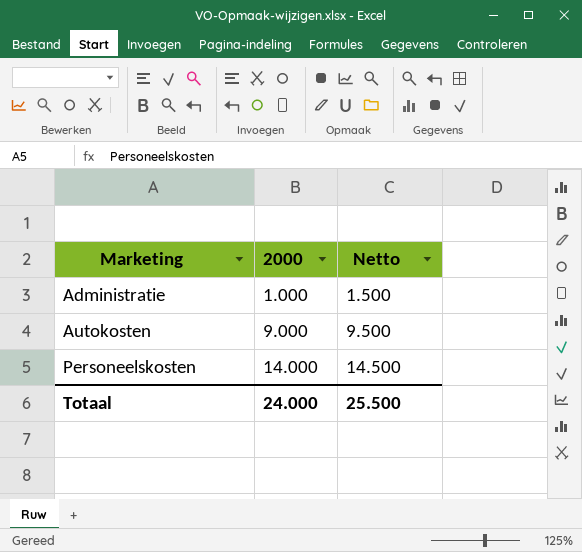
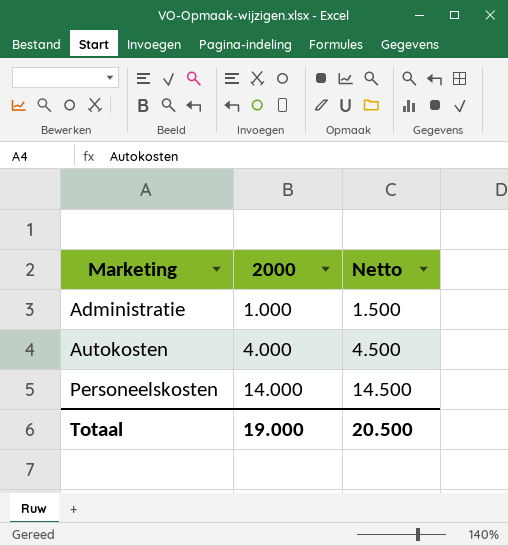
Autokosten | 2000: 9.000 -> 4.000
Autokosten | Netto: 9.500 -> 4.500
Totaal | 2000: 24.000 -> 19.000
Totaal | Netto: 25.500 -> 20.500

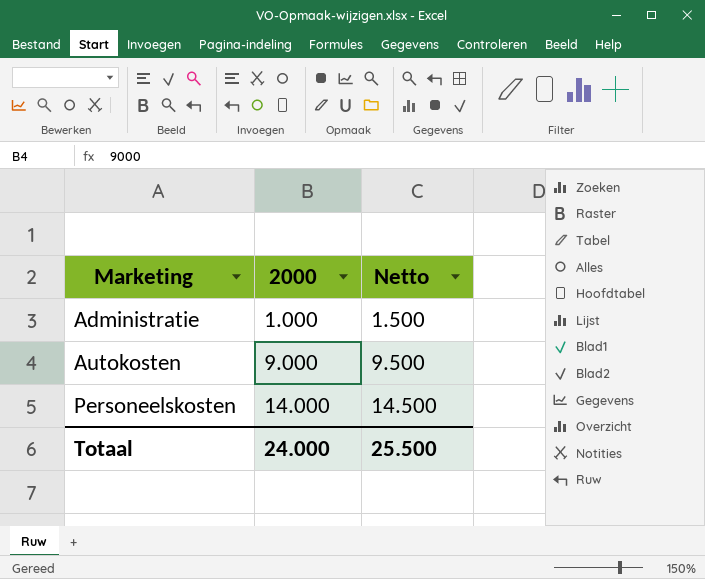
Autokosten | 2000: 4.000 -> 9.000
Autokosten | Netto: 4.500 -> 9.500
Totaal | 2000: 19.000 -> 24.000
Totaal | Netto: 20.500 -> 25.500

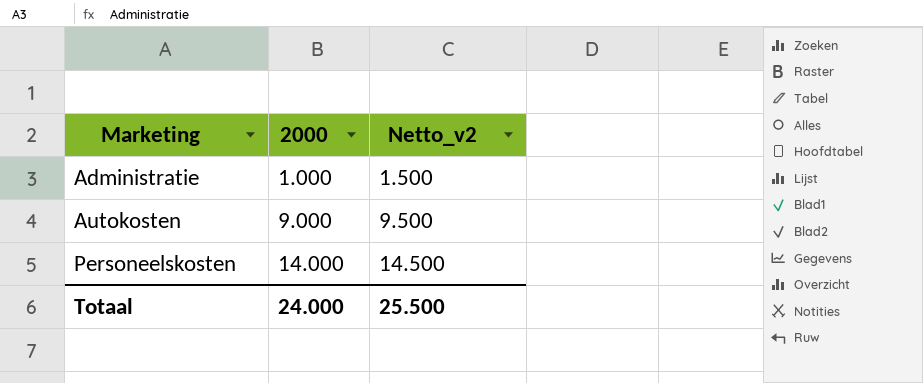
column name: Netto -> Netto_v2

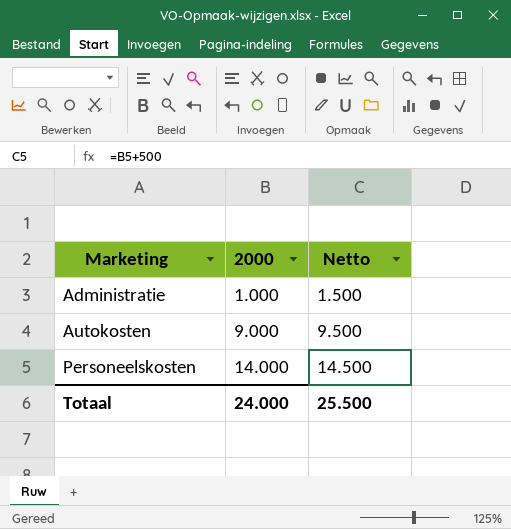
column name: Netto_v2 -> Netto

